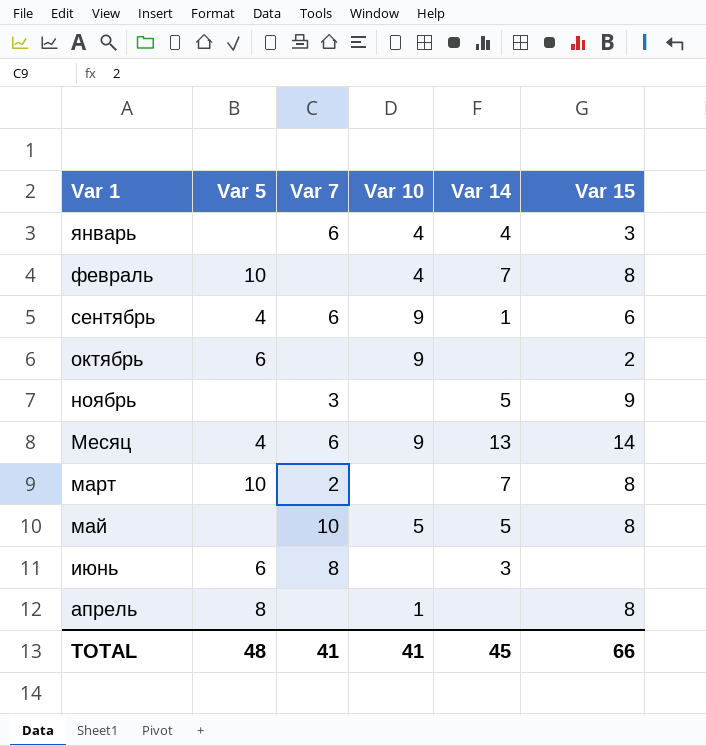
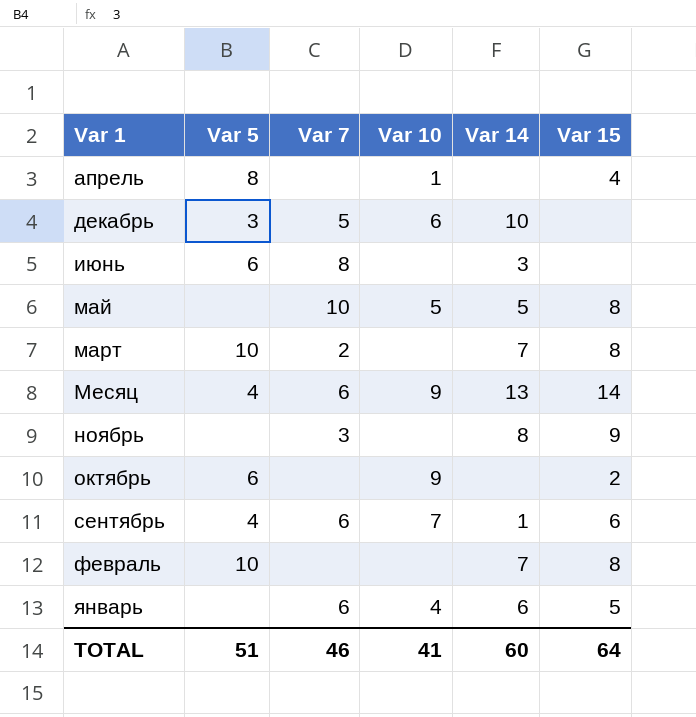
row order: Var 1 descending -> Var 1 ascending
апрель | Var 15: 8 -> 4
row декабрь: none -> 3 | 5 | 6 | 10 | none
ноябрь | Var 14: 5 -> 8
сентябрь | Var 10: 9 -> 7
февраль | Var 10: 4 -> none
январь | Var 14: 4 -> 6
январь | Var 15: 3 -> 5
TOTAL | Var 5: 48 -> 51
TOTAL | Var 7: 41 -> 46
TOTAL | Var 14: 45 -> 60
TOTAL | Var 15: 66 -> 64

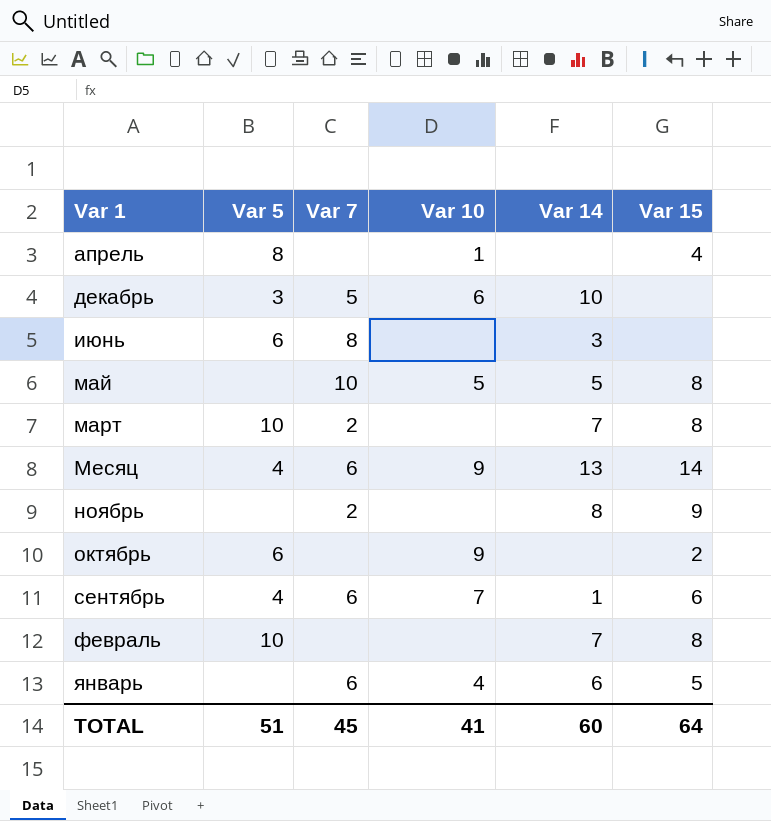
ноябрь | Var 7: 3 -> 2
TOTAL | Var 7: 46 -> 45

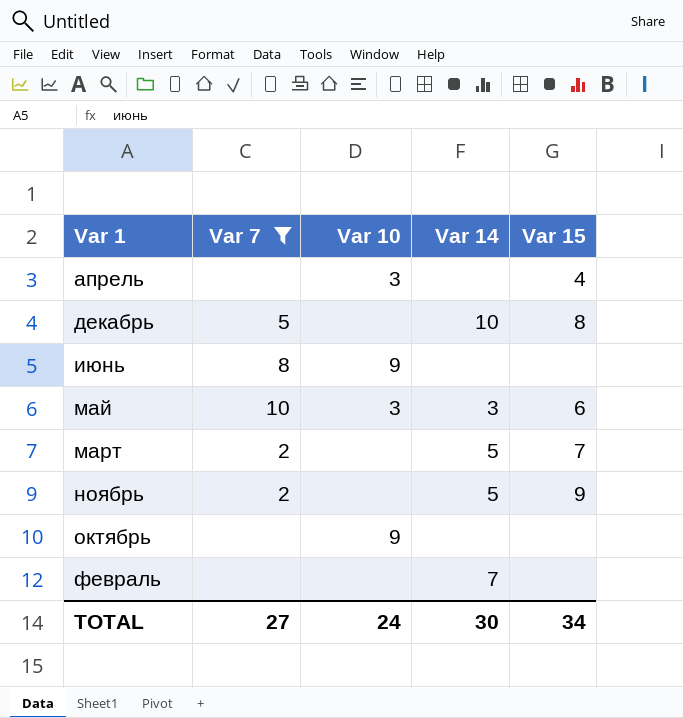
filter: none -> Var 7 != 6
column Var 5 | position: 2 -> none
апрель | Var 10: 1 -> 3
декабрь | Var 10: 6 -> none
декабрь | Var 15: none -> 8
июнь | Var 10: none -> 9
июнь | Var 14: 3 -> none
май | Var 10: 5 -> 3
май | Var 14: 5 -> 3
май | Var 15: 8 -> 6
март | Var 14: 7 -> 5
март | Var 15: 8 -> 7
ноябрь | Var 14: 8 -> 5
октябрь | Var 15: 2 -> none
февраль | Var 15: 8 -> none
TOTAL | Var 7: 45 -> 27
TOTAL | Var 10: 41 -> 24
TOTAL | Var 14: 60 -> 30
TOTAL | Var 15: 64 -> 34

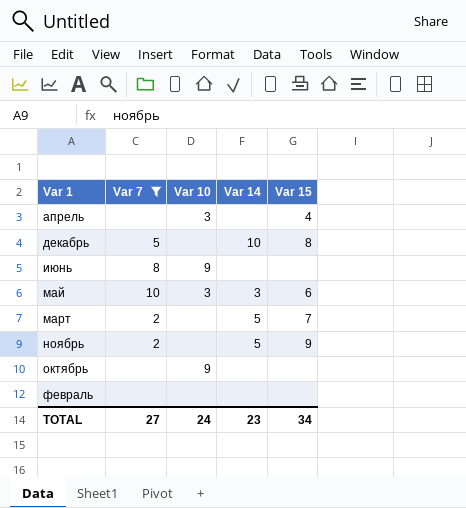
февраль | Var 14: 7 -> none
TOTAL | Var 14: 30 -> 23

